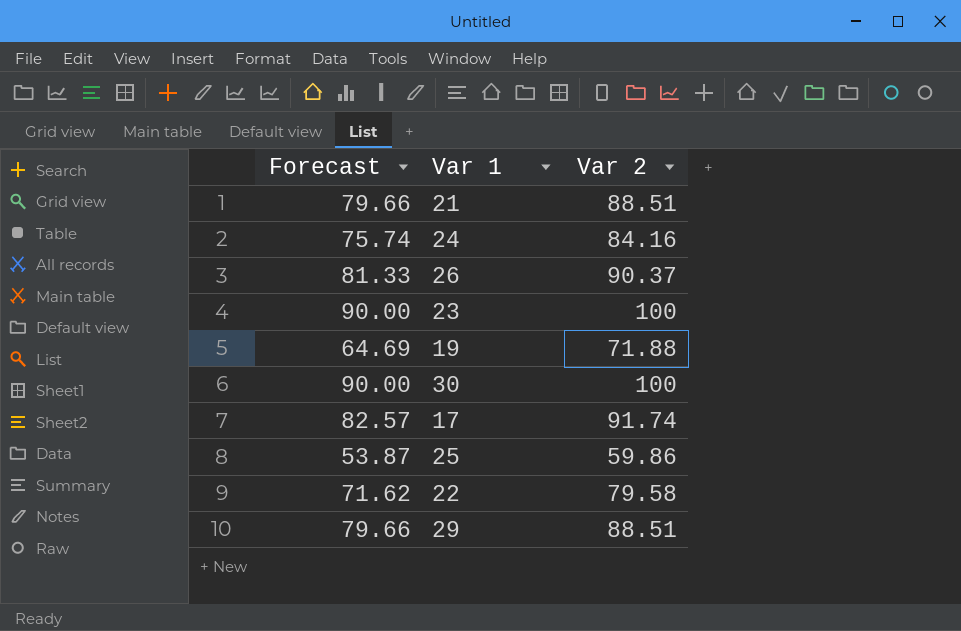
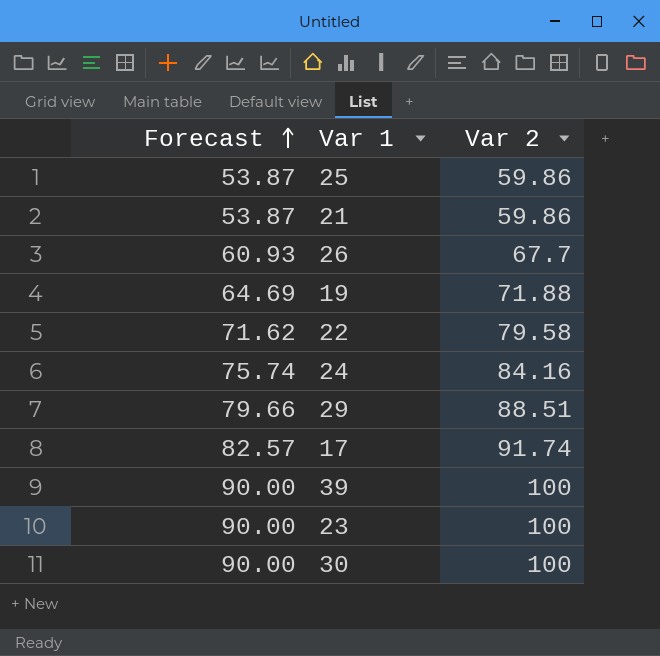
row order: none -> Forecast ascending
21 | Forecast: 79.66 -> 53.87
21 | Var 2: 88.51 -> 59.86
26 | Forecast: 81.33 -> 60.93
26 | Var 2: 90.37 -> 67.7
row 39: none -> 90.00 | 100

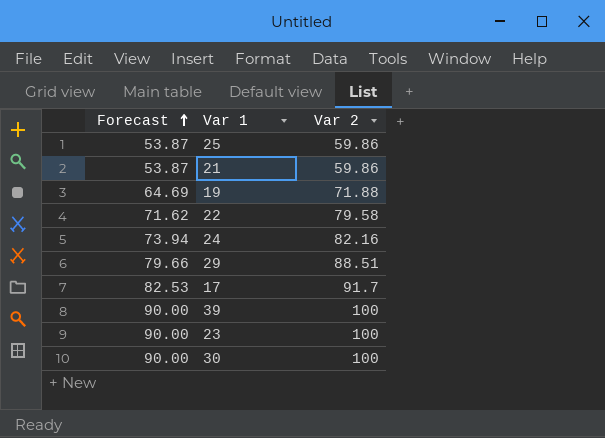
row 26: 60.93 | 67.7 -> none
24 | Forecast: 75.74 -> 73.94
24 | Var 2: 84.16 -> 82.16
17 | Forecast: 82.57 -> 82.53
17 | Var 2: 91.74 -> 91.7

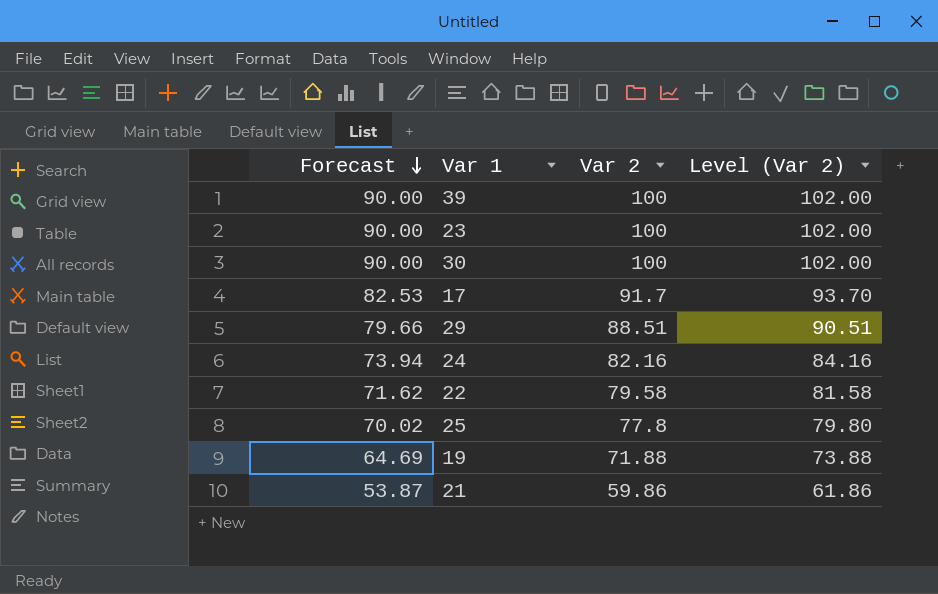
row order: Forecast ascending -> Forecast descending
column Level (Var 2) | formula: none -> [Var 2] + 2
25 | Forecast: 53.87 -> 70.02
25 | Var 2: 59.86 -> 77.8

